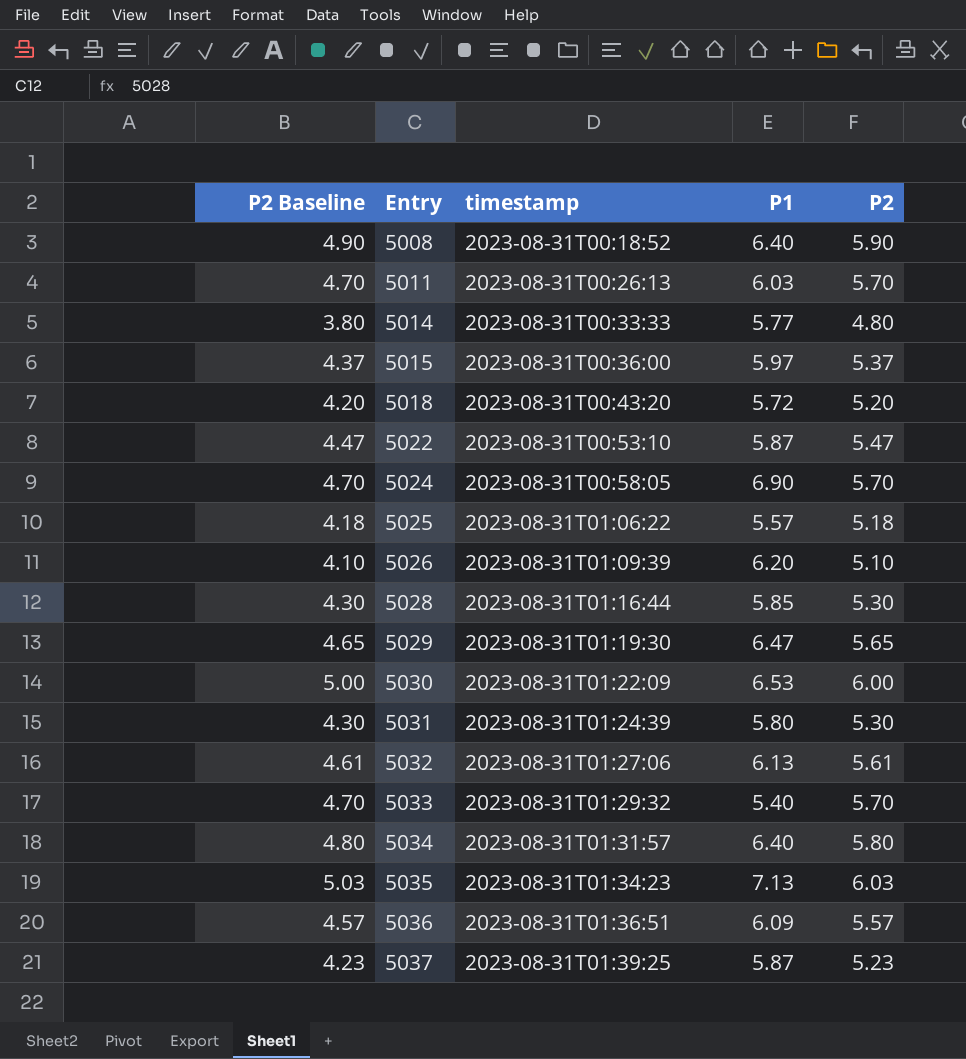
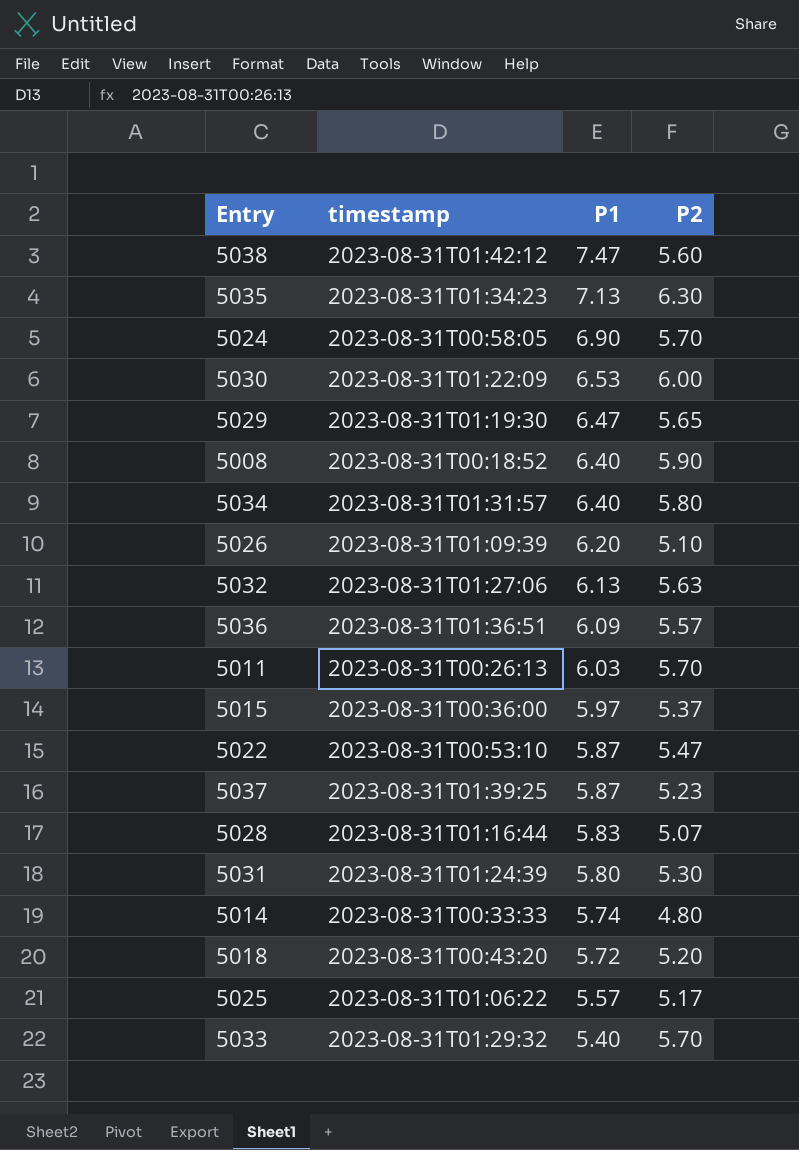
row order: Entry ascending -> P1 descending
column P2 Baseline | formula: [P2] - 1 -> none
row 5038: none -> 2023-08-31T01:42:12 | 7.47 | 5.60
5035 | P2: 6.03 -> 6.30
5032 | P2: 5.61 -> 5.63
5028 | P1: 5.85 -> 5.83
5028 | P2: 5.30 -> 5.07
5014 | P1: 5.77 -> 5.74
5025 | P2: 5.18 -> 5.17

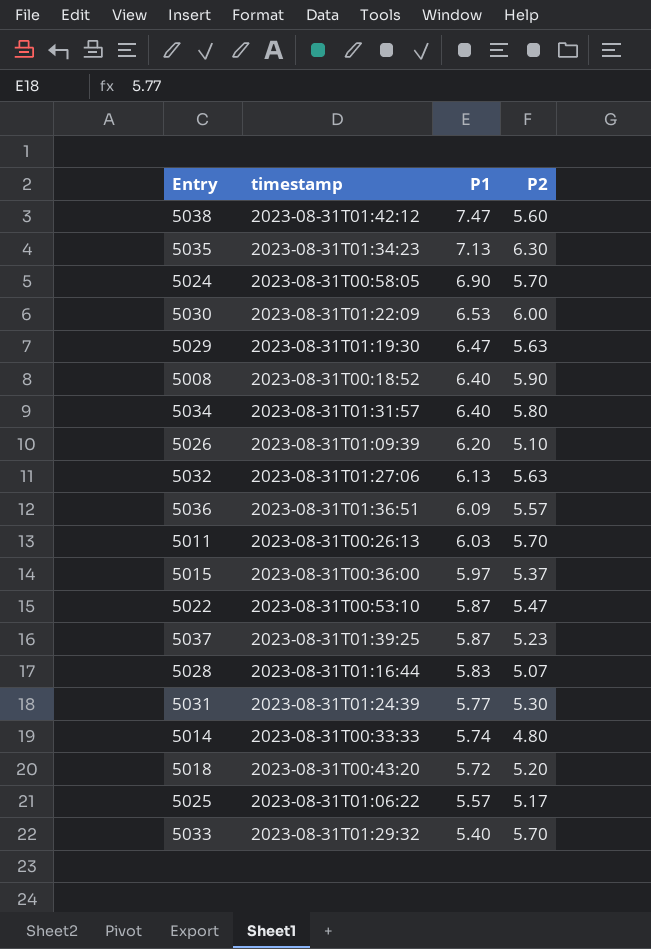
5029 | P2: 5.65 -> 5.63
5031 | P1: 5.80 -> 5.77

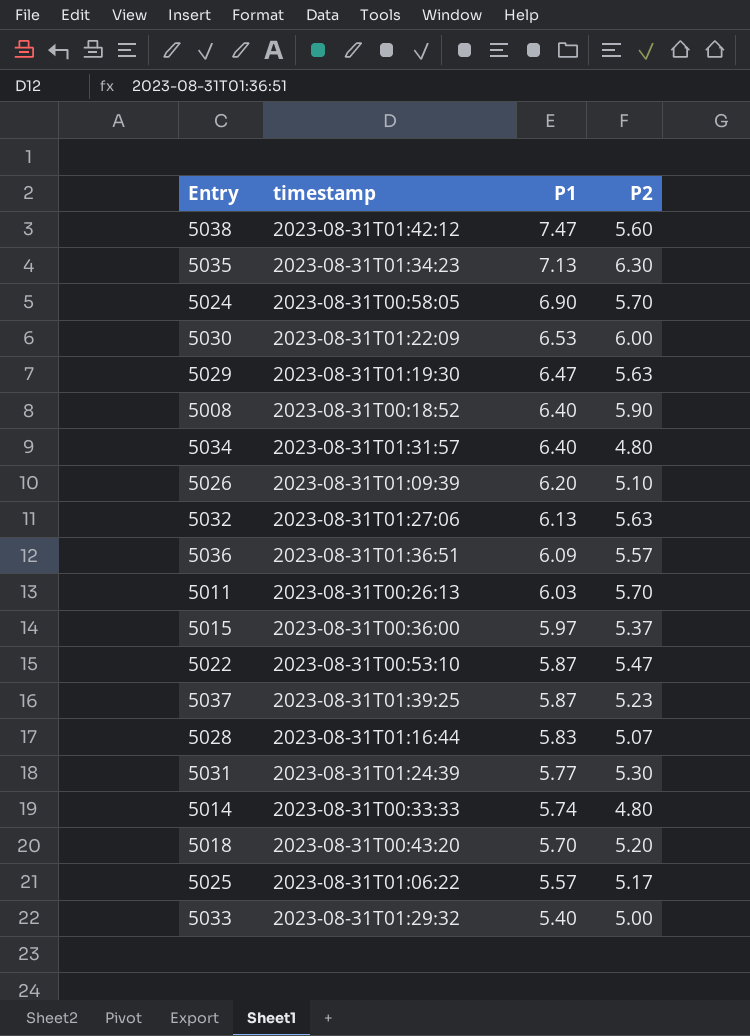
5034 | P2: 5.80 -> 4.80
5018 | P1: 5.72 -> 5.70
5033 | P2: 5.70 -> 5.00

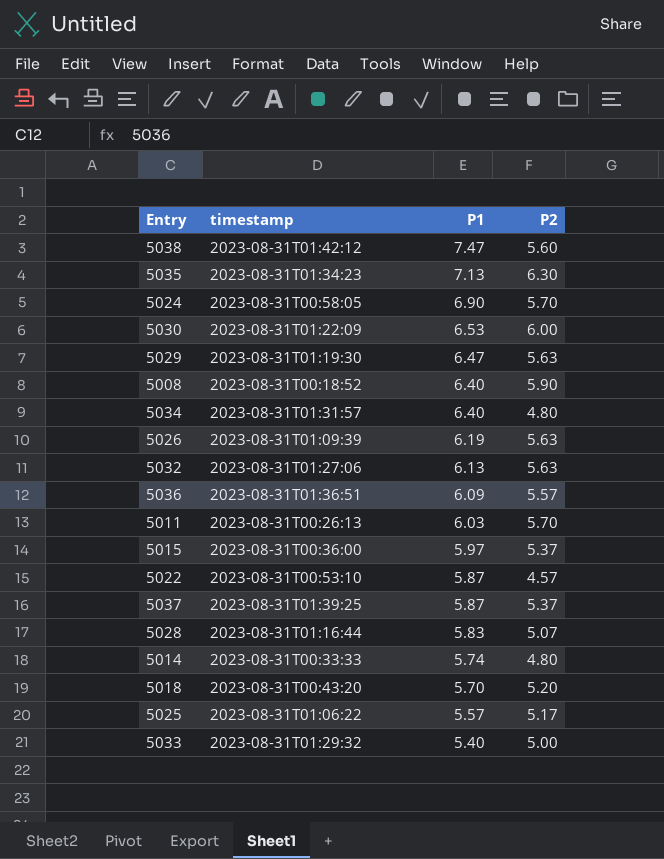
row 5031: 2023-08-31T01:24:39 | 5.77 | 5.30 -> none
5026 | P1: 6.20 -> 6.19
5026 | P2: 5.10 -> 5.63
5022 | P2: 5.47 -> 4.57
5037 | P2: 5.23 -> 5.37

